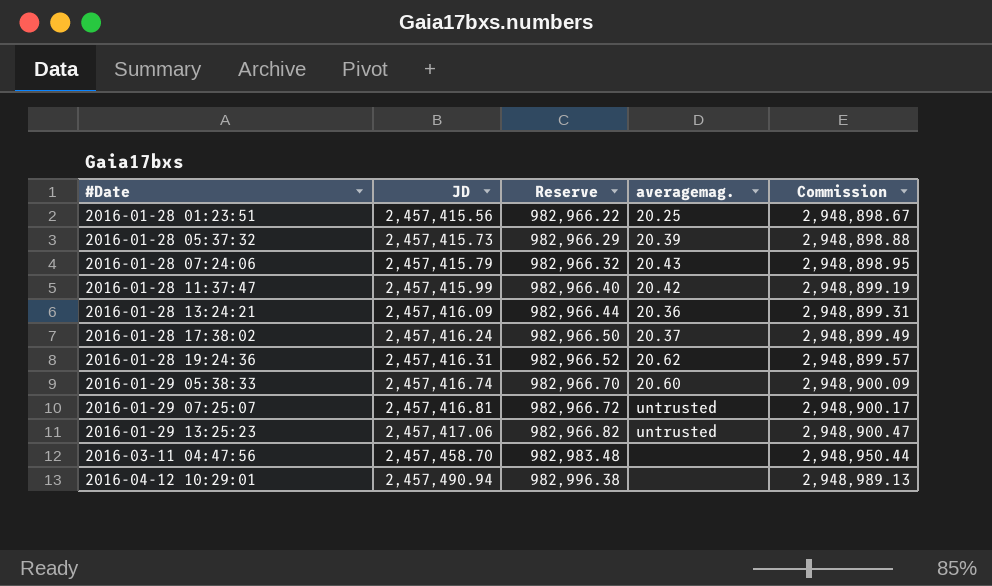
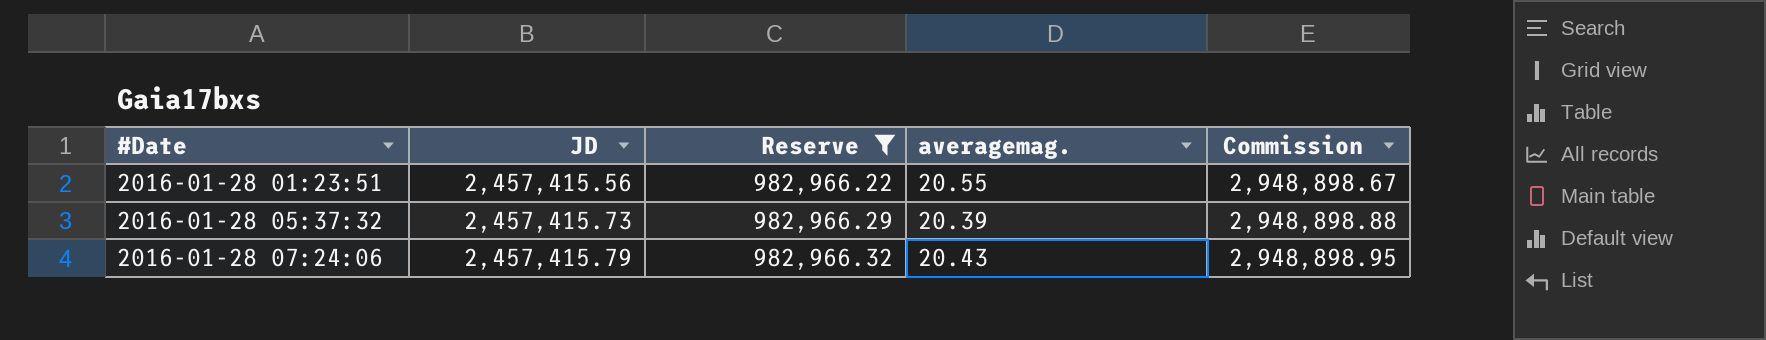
filter: none -> Reserve <= 982,966.32
2016-01-28 01:23:51 | averagemag.: 20.25 -> 20.55

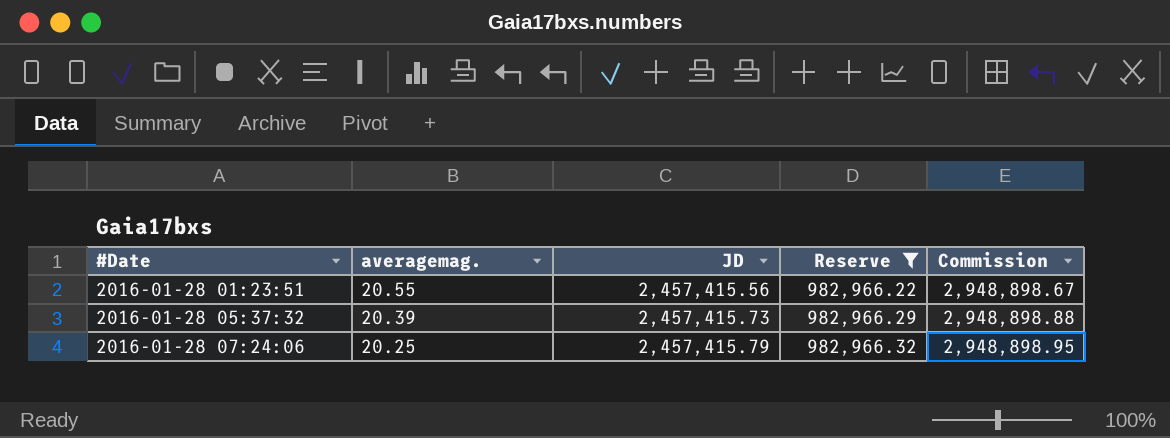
column averagemag. | position: 4 -> 2
2016-01-28 07:24:06 | averagemag.: 20.43 -> 20.25

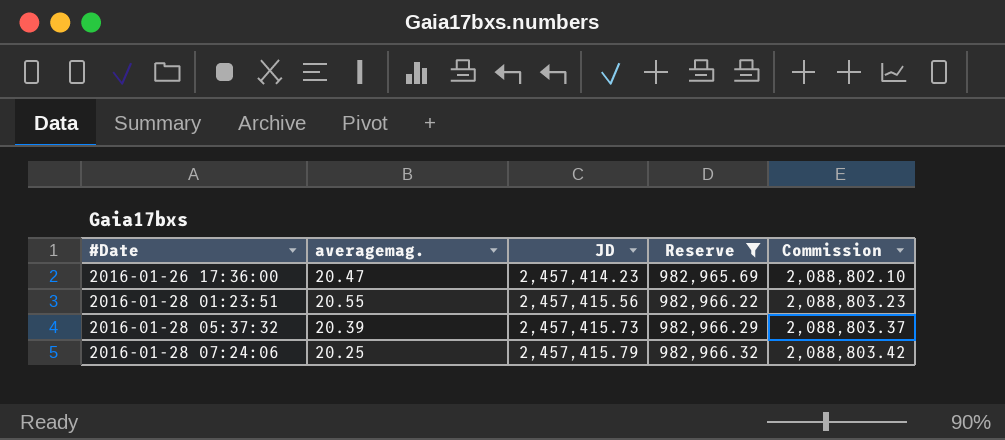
column Commission | formula: [JD] * 1.2 -> [JD] * 0.85
row 2016-01-26 17:36:00: none -> 20.47 | 2,457,414.23 | 982,965.69 | 2,088,802.10

